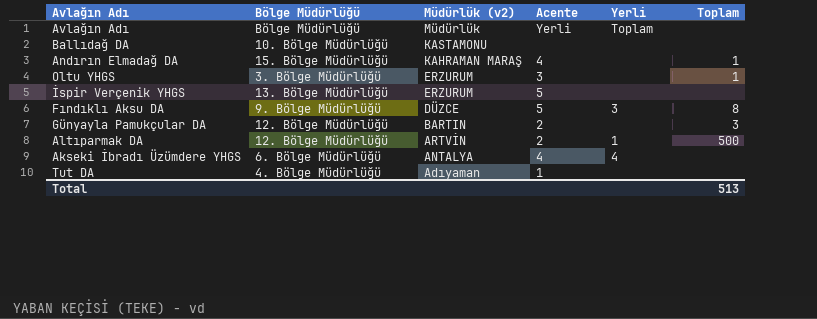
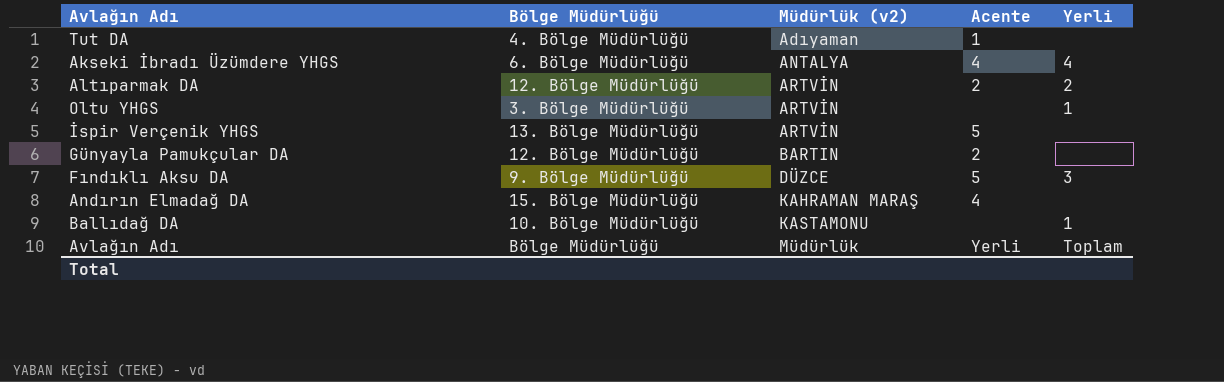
row order: Müdürlük (v2) descending -> Müdürlük (v2) ascending
column Toplam | position: 6 -> none
Altıparmak DA | Yerli: 1 -> 2
Oltu YHGS | Müdürlük (v2): ERZURUM -> ARTVİN
Oltu YHGS | Acente: 3 -> none
Oltu YHGS | Yerli: none -> 1
İspir Verçenik YHGS | Müdürlük (v2): ERZURUM -> ARTVİN
Ballıdağ DA | Yerli: none -> 1

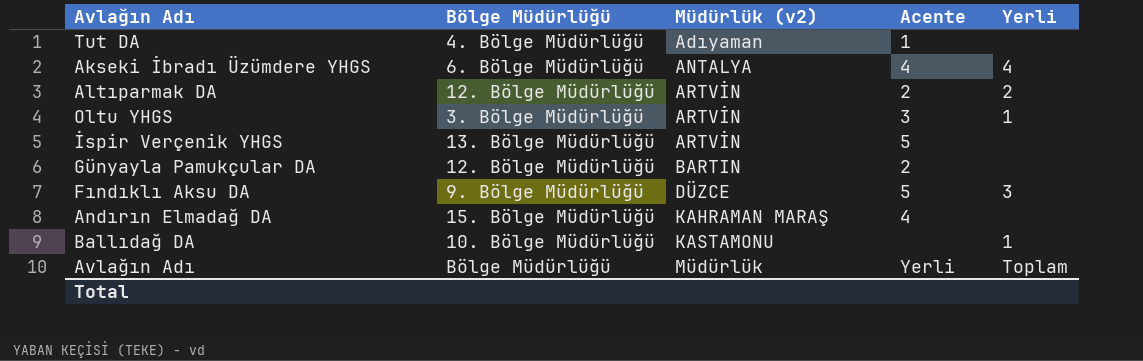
Oltu YHGS | Acente: none -> 3

